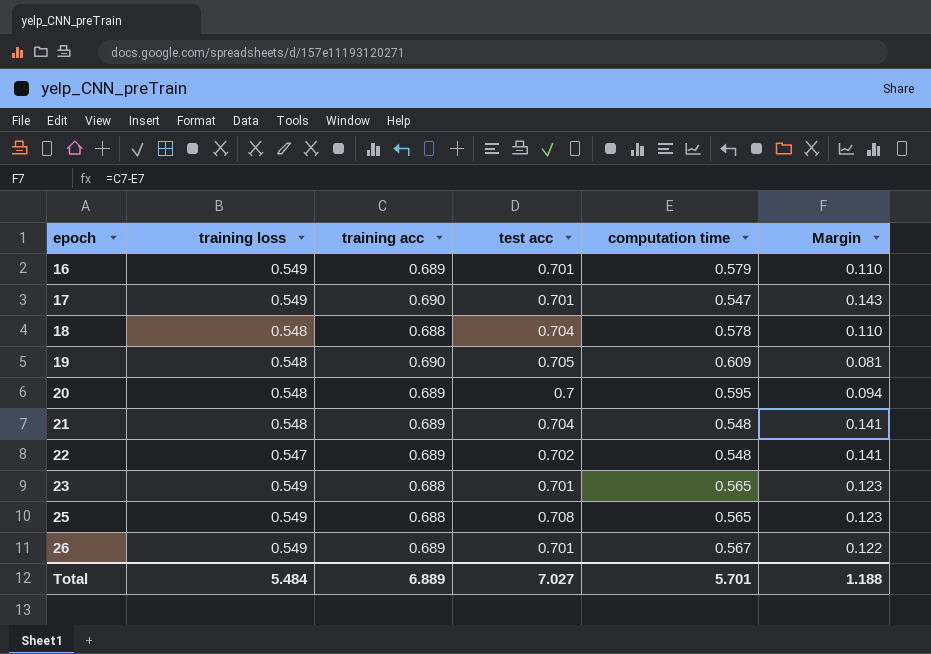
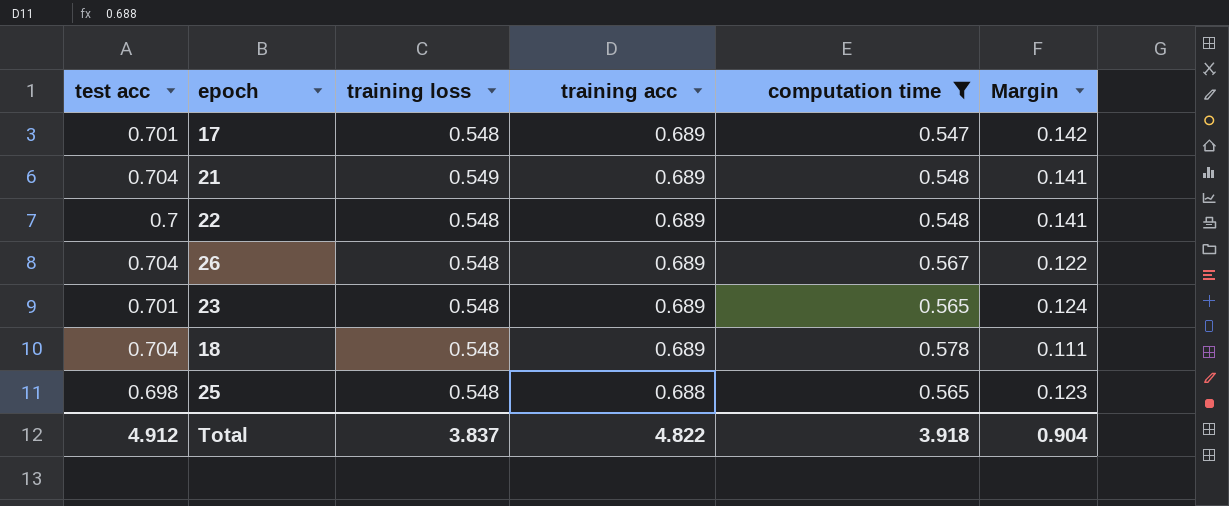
filter: none -> computation time <= 0.578
row order: epoch ascending -> training acc descending
column test acc | position: 4 -> 1
17 | training loss: 0.549 -> 0.548
17 | training acc: 0.690 -> 0.689
17 | Margin: 0.143 -> 0.142
21 | training loss: 0.548 -> 0.549
22 | test acc: 0.702 -> 0.7
22 | training loss: 0.547 -> 0.548
26 | test acc: 0.701 -> 0.704
26 | training loss: 0.549 -> 0.548
23 | training loss: 0.549 -> 0.548
23 | training acc: 0.688 -> 0.689
23 | Margin: 0.123 -> 0.124
18 | training acc: 0.688 -> 0.689
18 | Margin: 0.110 -> 0.111
25 | test acc: 0.708 -> 0.698
25 | training loss: 0.549 -> 0.548
Total | test acc: 7.027 -> 4.912
Total | training loss: 5.484 -> 3.837
Total | training acc: 6.889 -> 4.822
Total | computation time: 5.701 -> 3.918
Total | Margin: 1.188 -> 0.904

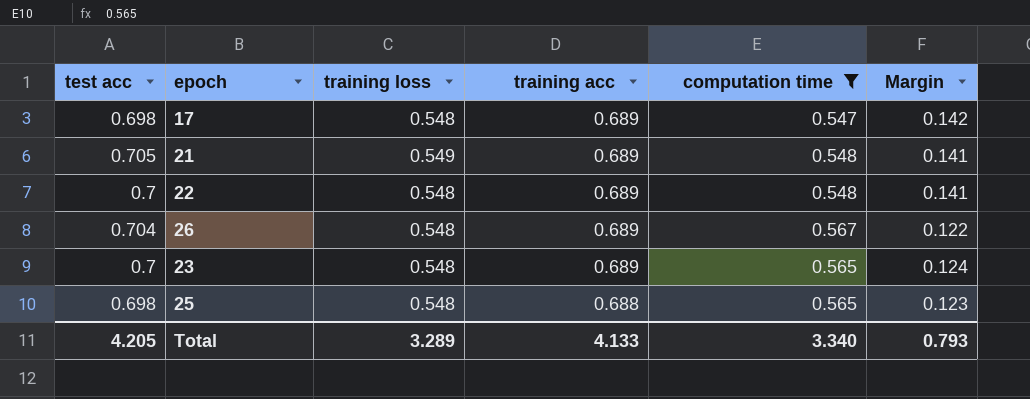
row 18: 0.704 | 0.548 | 0.689 | 0.578 | 0.111 -> none
17 | test acc: 0.701 -> 0.698
21 | test acc: 0.704 -> 0.705
23 | test acc: 0.701 -> 0.7
Total | test acc: 4.912 -> 4.205
Total | training loss: 3.837 -> 3.289
Total | training acc: 4.822 -> 4.133
Total | computation time: 3.918 -> 3.340
Total | Margin: 0.904 -> 0.793

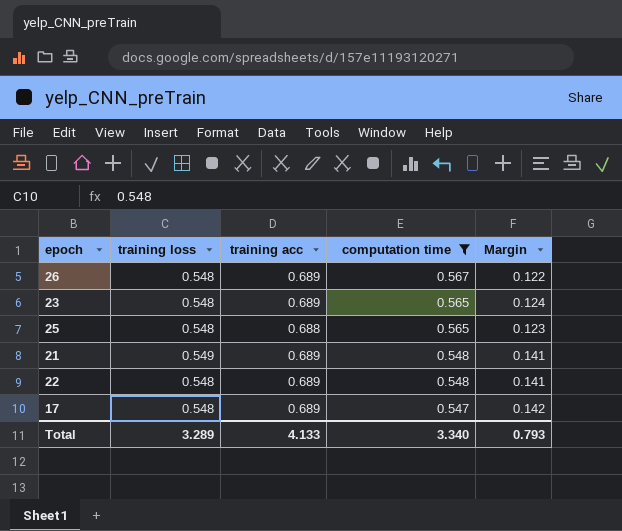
row order: training acc descending -> computation time descending
column test acc | position: 1 -> none

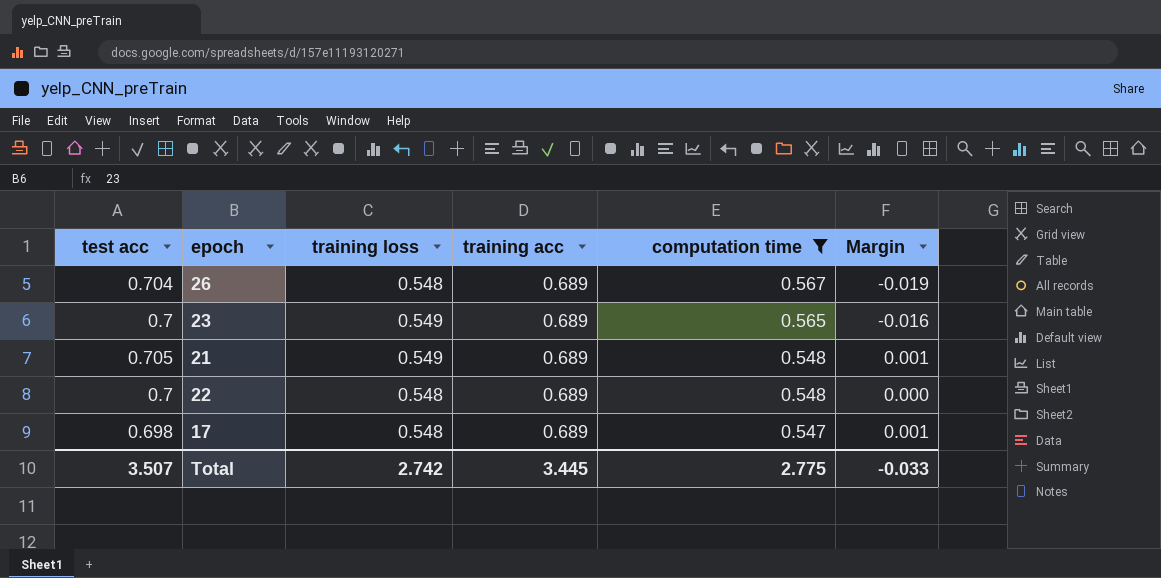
column test acc | position: none -> 1
column Margin | formula: [training acc] - [computation time] -> [training loss] - [computation time]
row 25: 0.548 | 0.688 | 0.565 | 0.123 -> none
23 | training loss: 0.548 -> 0.549
Total | training loss: 3.289 -> 2.742
Total | training acc: 4.133 -> 3.445
Total | computation time: 3.340 -> 2.775
Total | Margin: 0.793 -> -0.033

